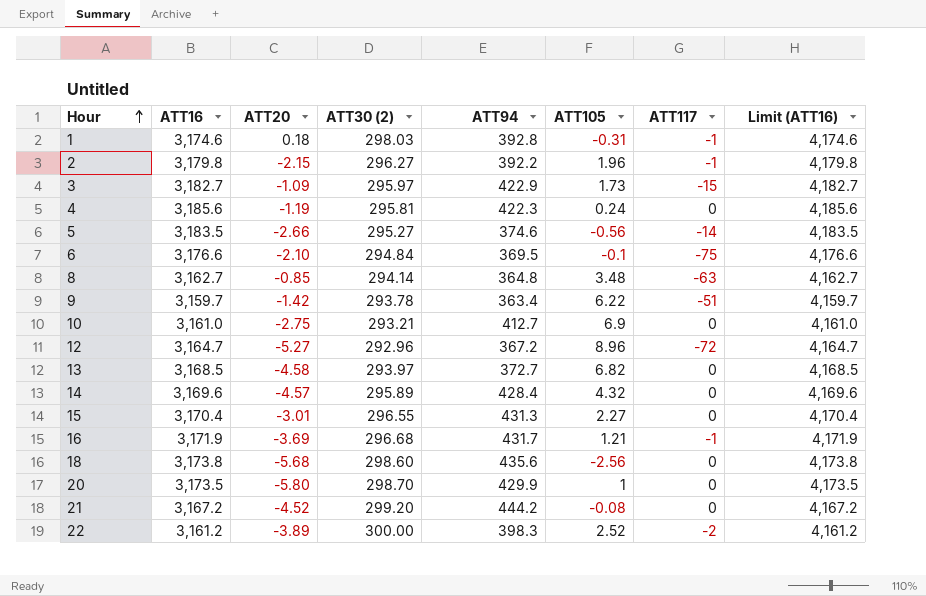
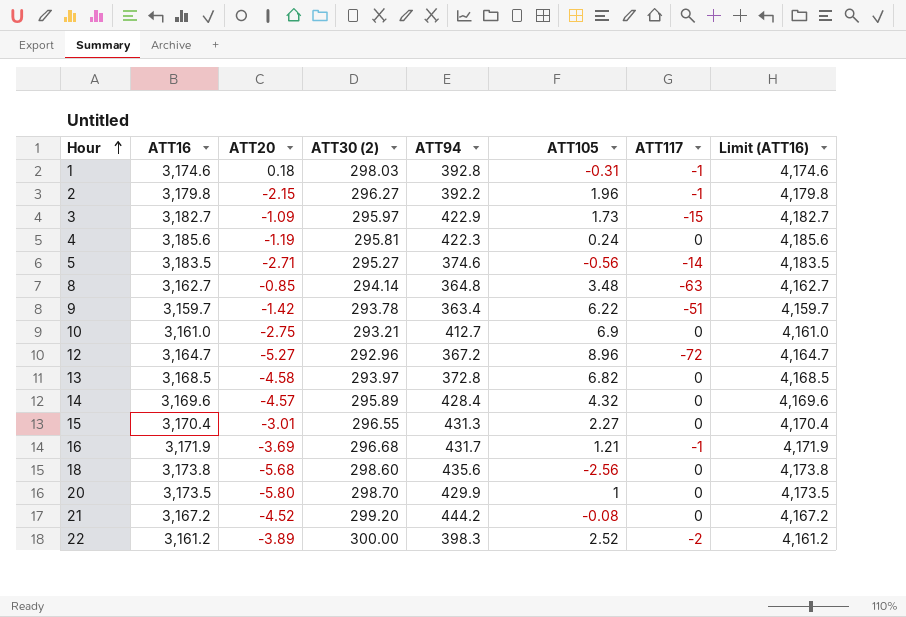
row 6: 3,176.6 | -2.10 | 294.84 | 369.5 | -0.1 | -75 | 4,176.6 -> none
5 | ATT20: -2.66 -> -2.71
13 | ATT94: 372.7 -> 372.8

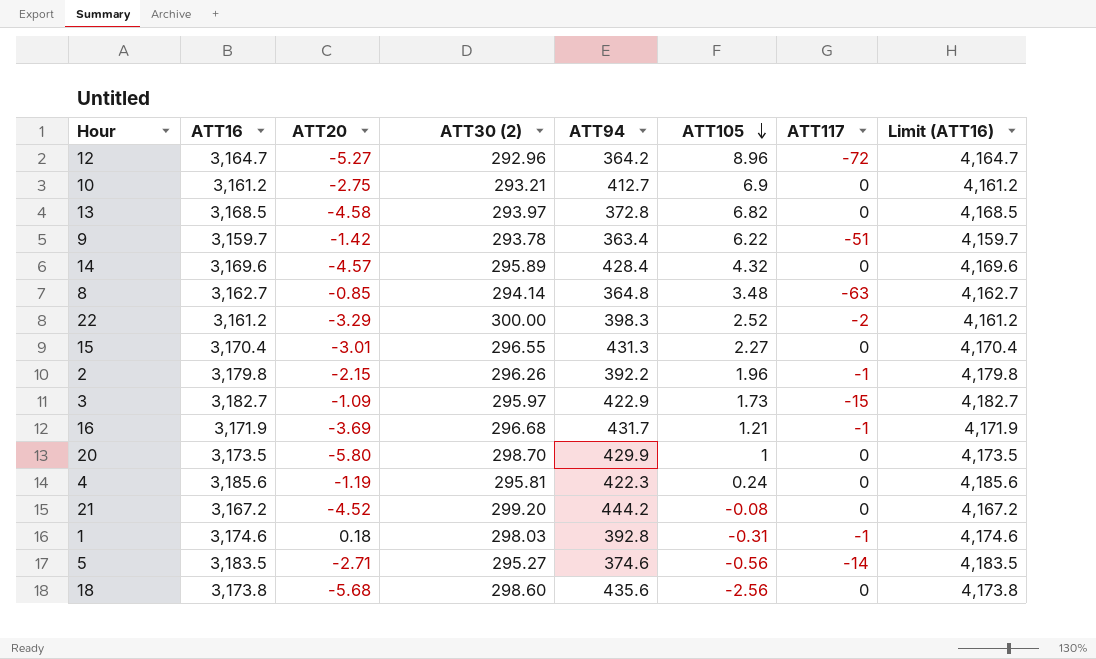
row order: Hour ascending -> ATT105 descending
12 | ATT94: 367.2 -> 364.2
10 | ATT16: 3,161.0 -> 3,161.2
10 | Limit (ATT16): 4,161.0 -> 4,161.2
22 | ATT20: -3.89 -> -3.29
2 | ATT30 (2): 296.27 -> 296.26

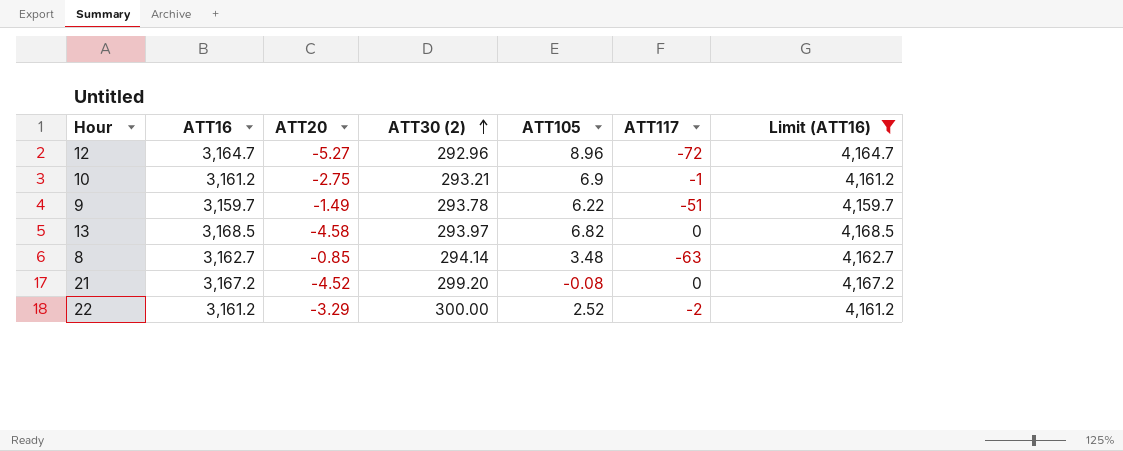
filter: none -> Limit (ATT16) <= 4,168.5
row order: ATT105 descending -> ATT30 (2) ascending
column ATT94 | position: 5 -> none
10 | ATT117: 0 -> -1
9 | ATT20: -1.42 -> -1.49

